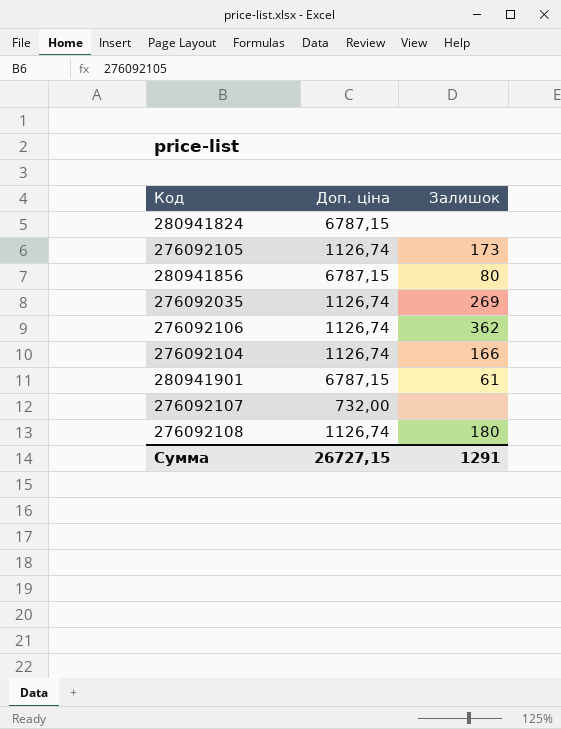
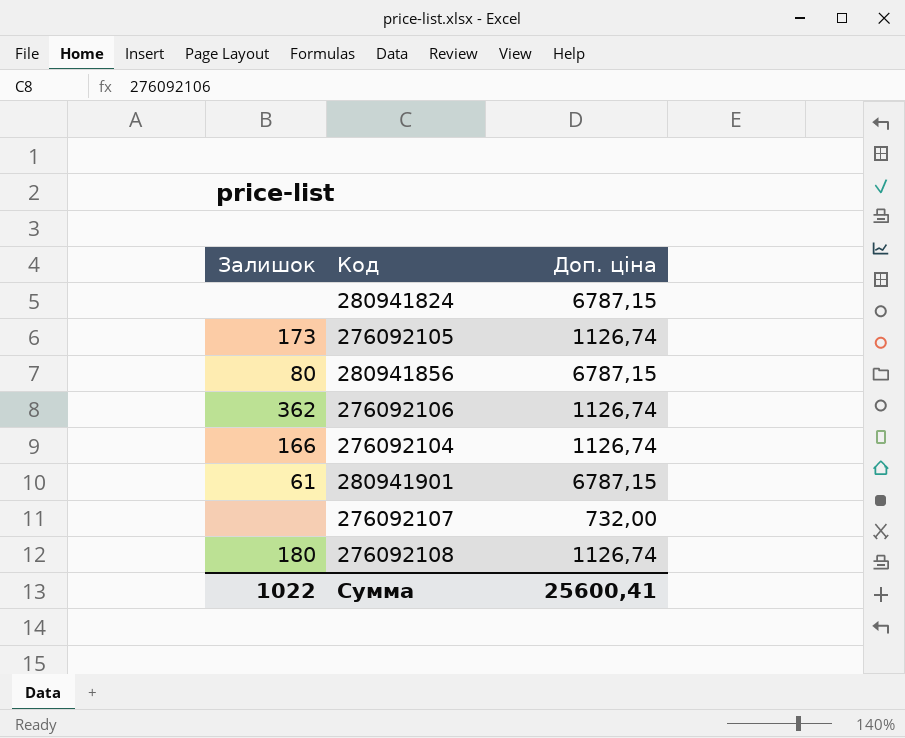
column Залишок | position: 3 -> 1
row 276092035: 1126,74 | 269 -> none
Сумма | Залишок: 1291 -> 1022
Сумма | Доп. ціна: 26727,15 -> 25600,41

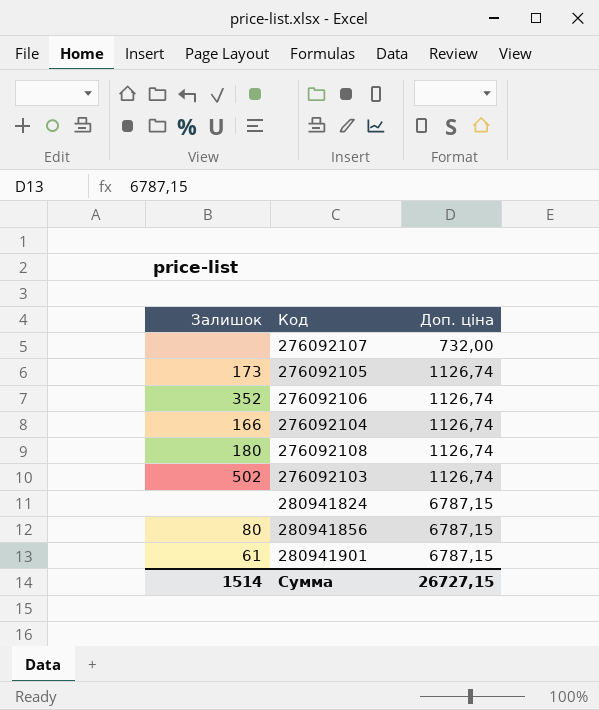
row order: none -> Доп. ціна ascending
276092106 | Залишок: 362 -> 352
row 276092103: none -> 502 | 1126,74
Сумма | Залишок: 1022 -> 1514
Сумма | Доп. ціна: 25600,41 -> 26727,15

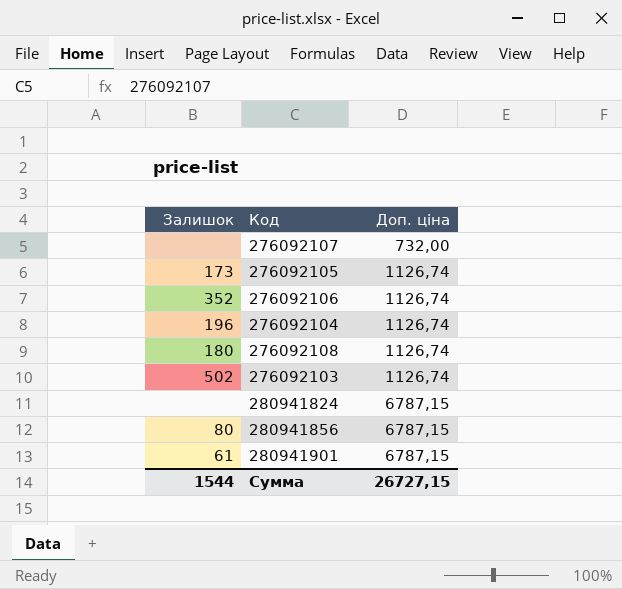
276092104 | Залишок: 166 -> 196
Сумма | Залишок: 1514 -> 1544

